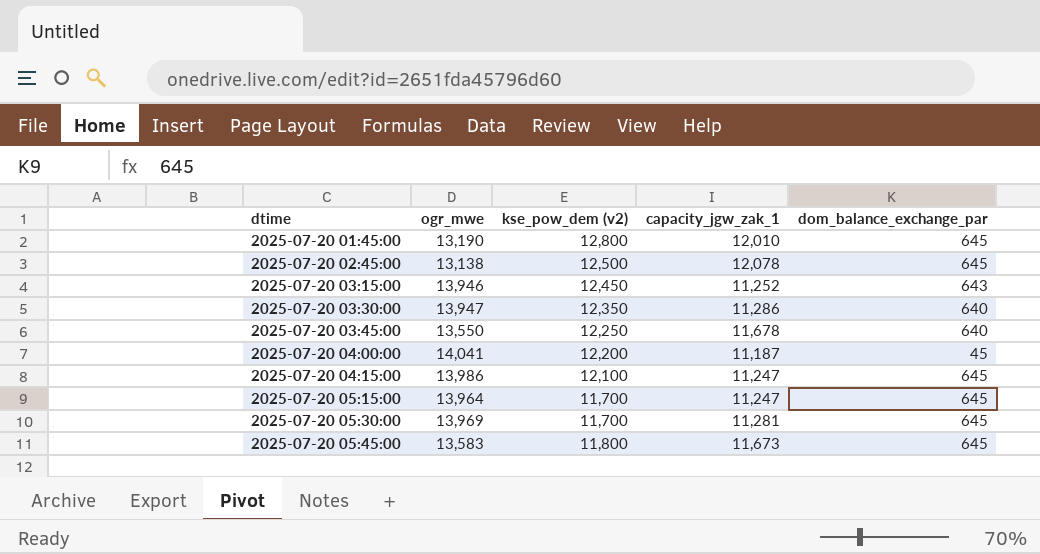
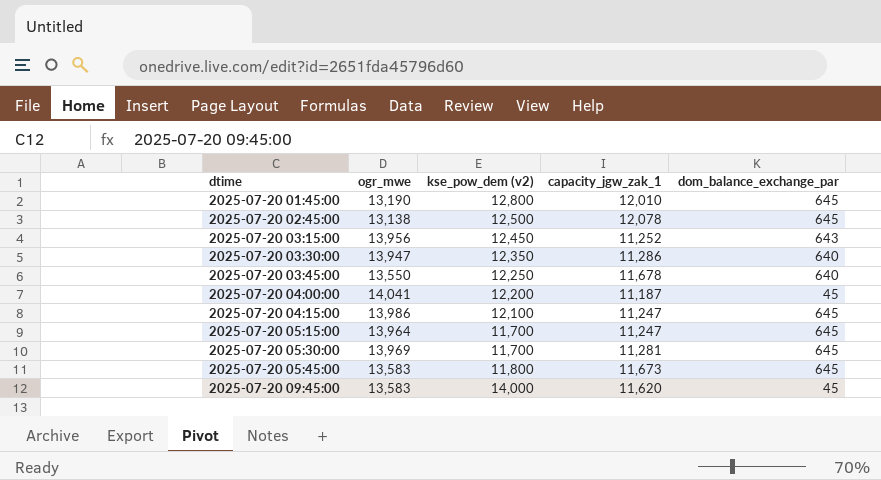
2025-07-20 03:15:00 | ogr_mwe: 13,946 -> 13,956
row 2025-07-20 09:45:00: none -> 13,583 | 14,000 | 11,620 | 45

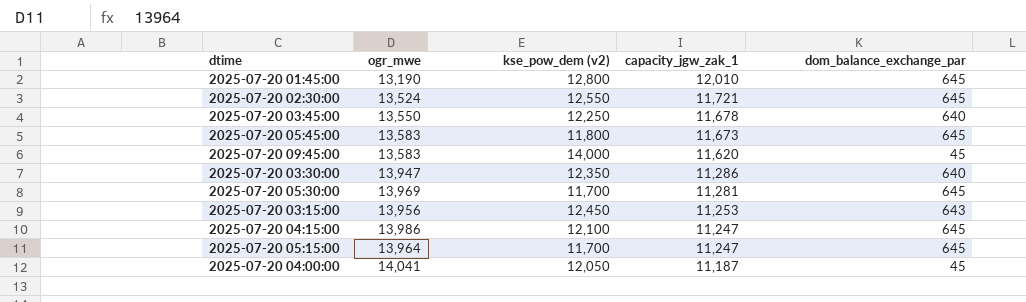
row order: dtime ascending -> capacity_jgw_zak_1 descending
row 2025-07-20 02:45:00: 13,138 | 12,500 | 12,078 | 645 -> none
row 2025-07-20 02:30:00: none -> 13,524 | 12,550 | 11,721 | 645
2025-07-20 03:15:00 | capacity_jgw_zak_1: 11,252 -> 11,253
2025-07-20 04:00:00 | kse_pow_dem (v2): 12,200 -> 12,050

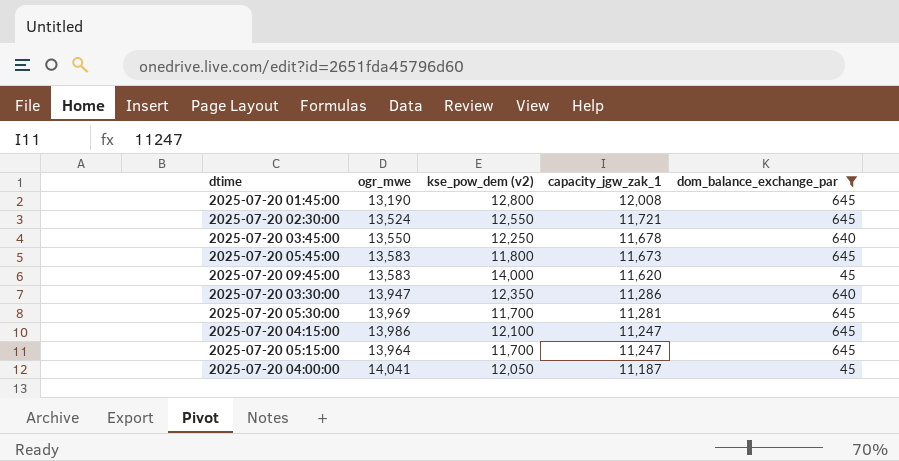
filter: none -> dom_balance_exchange_par != 643
2025-07-20 01:45:00 | capacity_jgw_zak_1: 12,010 -> 12,008

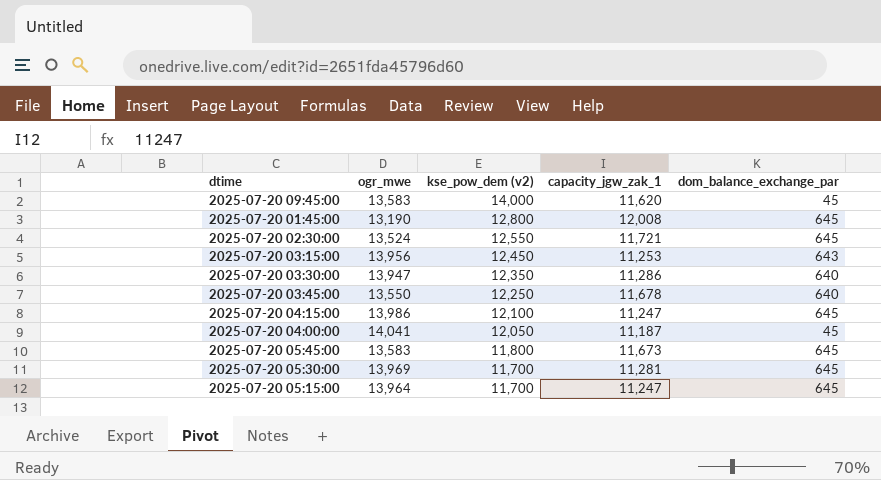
filter: dom_balance_exchange_par != 643 -> none
row order: capacity_jgw_zak_1 descending -> kse_pow_dem (v2) descending

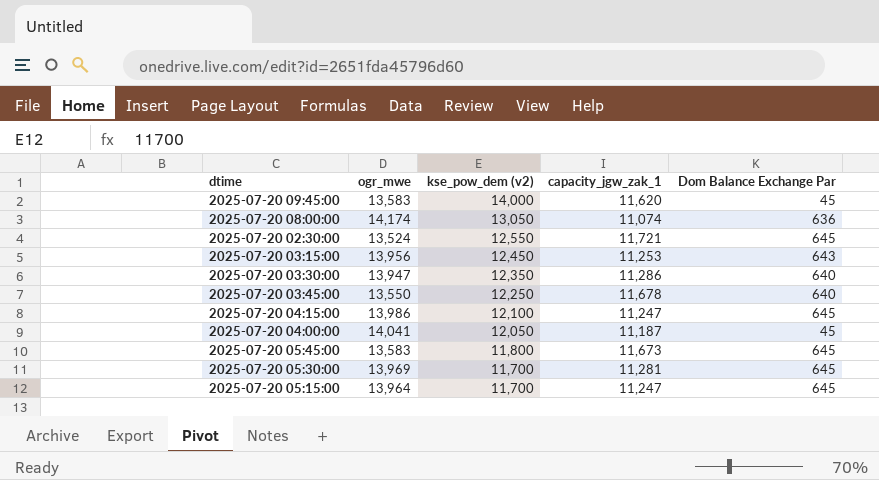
column name: dom_balance_exchange_par -> Dom Balance Exchange Par
row 2025-07-20 01:45:00: 13,190 | 12,800 | 12,008 | 645 -> none
row 2025-07-20 08:00:00: none -> 14,174 | 13,050 | 11,074 | 636

